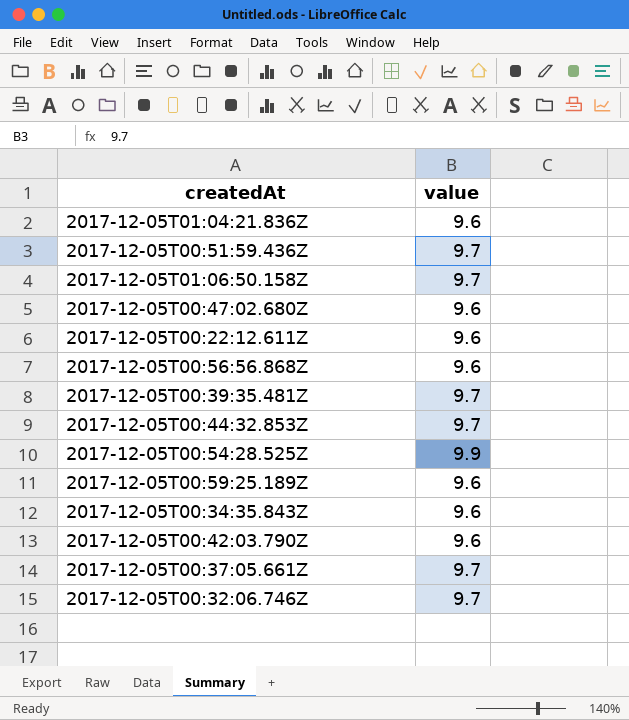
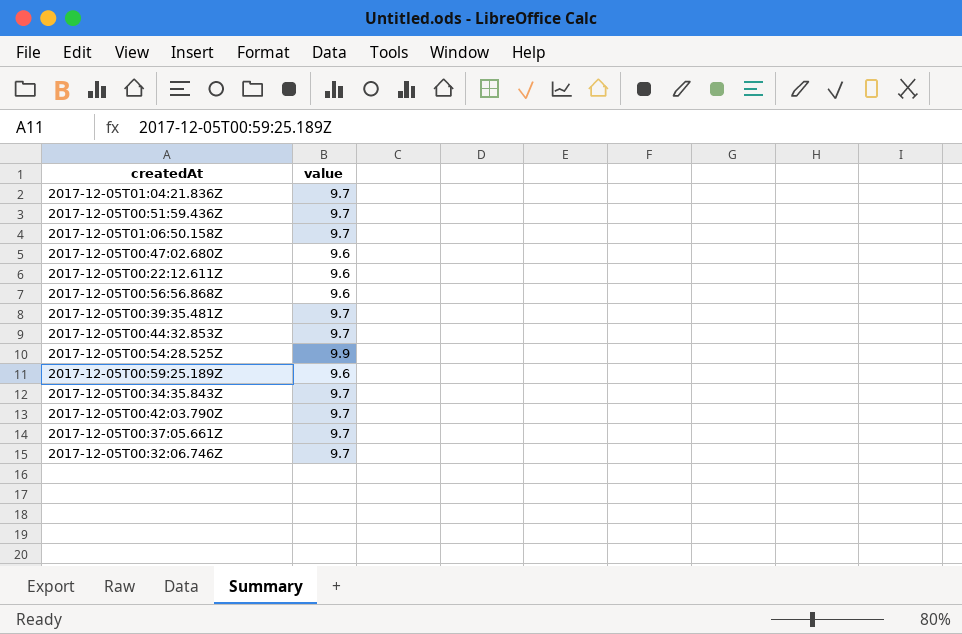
2017-12-05T01:04:21.836Z | value: 9.6 -> 9.7
2017-12-05T00:34:35.843Z | value: 9.6 -> 9.7
2017-12-05T00:42:03.790Z | value: 9.6 -> 9.7

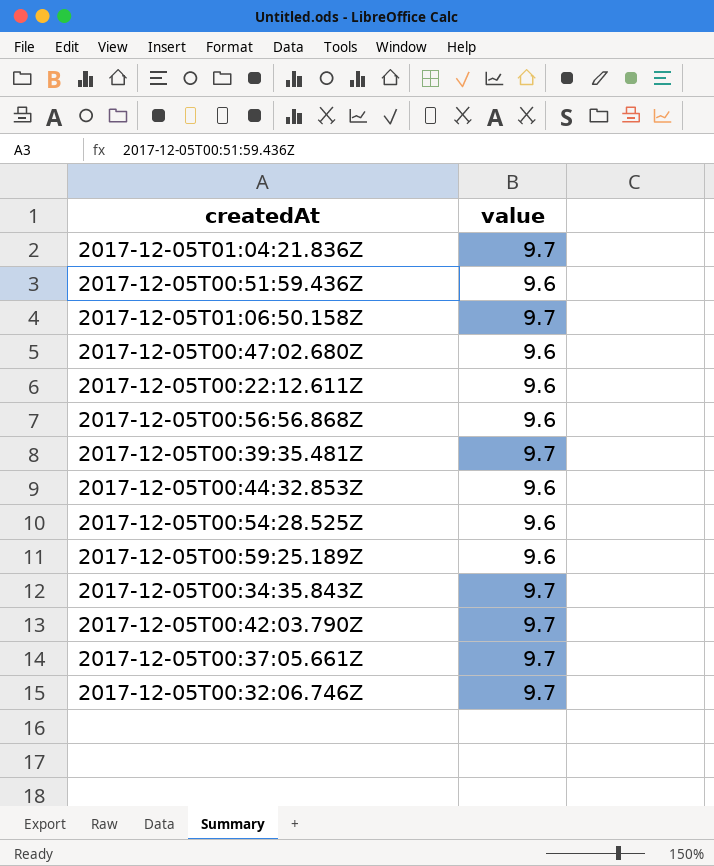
2017-12-05T00:51:59.436Z | value: 9.7 -> 9.6
2017-12-05T00:44:32.853Z | value: 9.7 -> 9.6
2017-12-05T00:54:28.525Z | value: 9.9 -> 9.6

